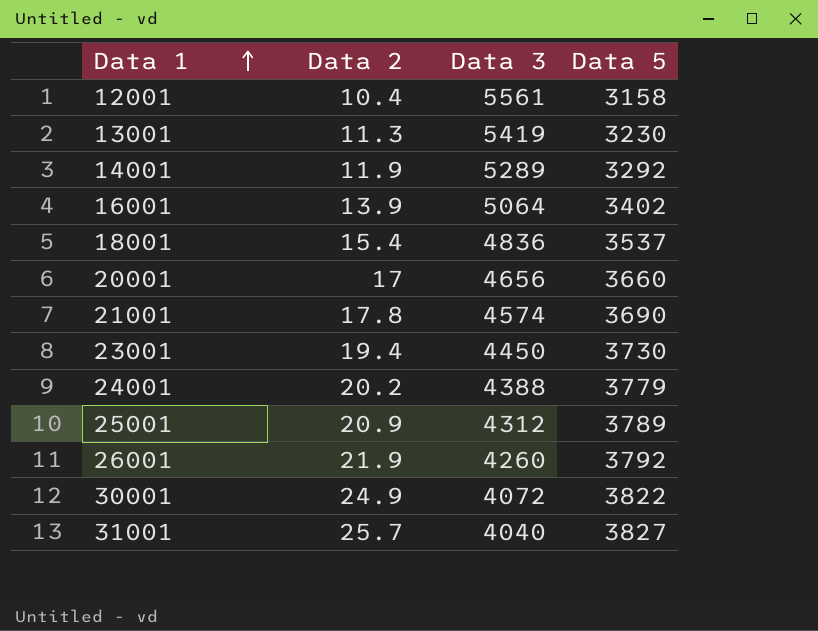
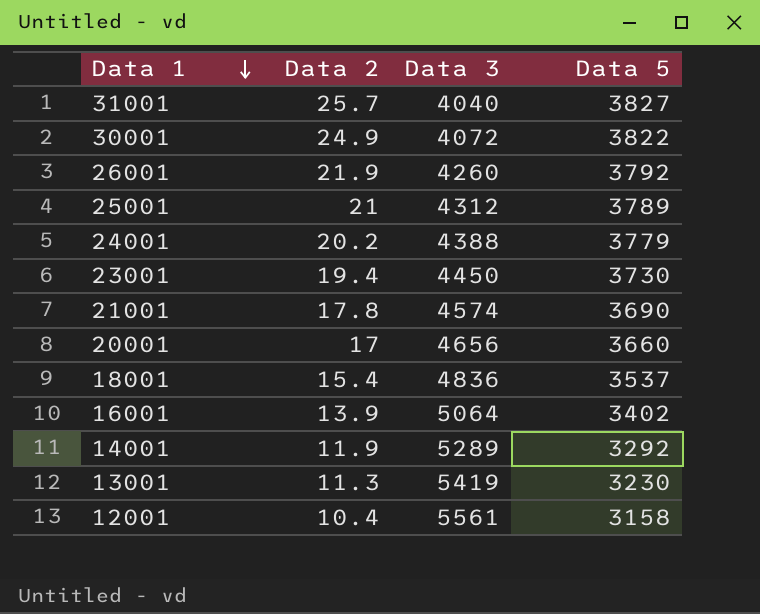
row order: Data 1 ascending -> Data 1 descending
25001 | Data 2: 20.9 -> 21

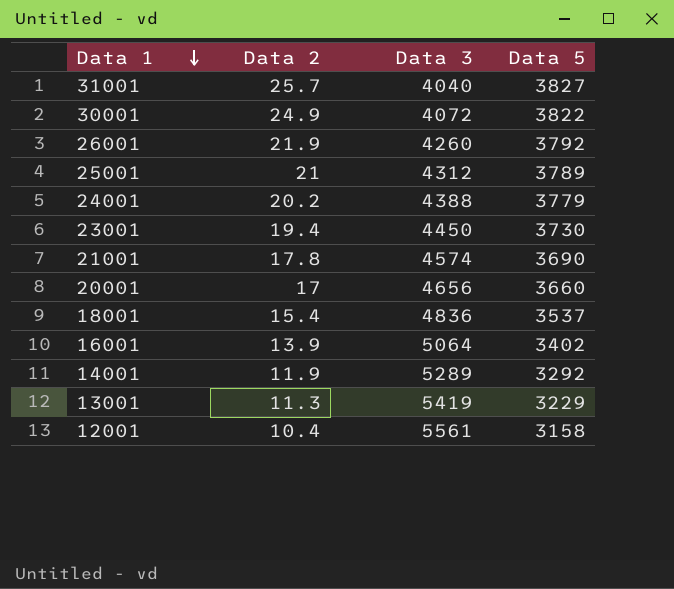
13001 | Data 5: 3230 -> 3229

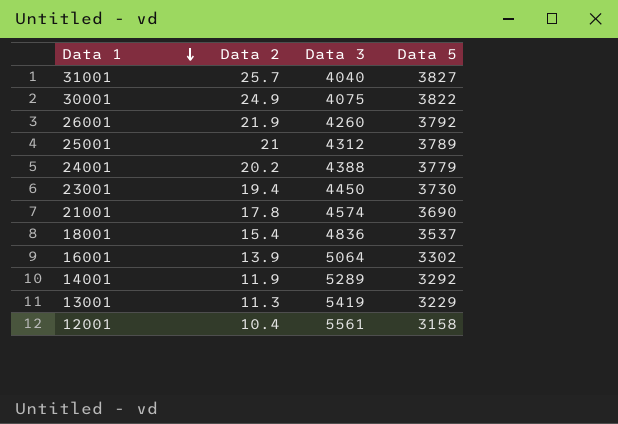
row 20001: 17 | 4656 | 3660 -> none
30001 | Data 3: 4072 -> 4075
16001 | Data 5: 3402 -> 3302

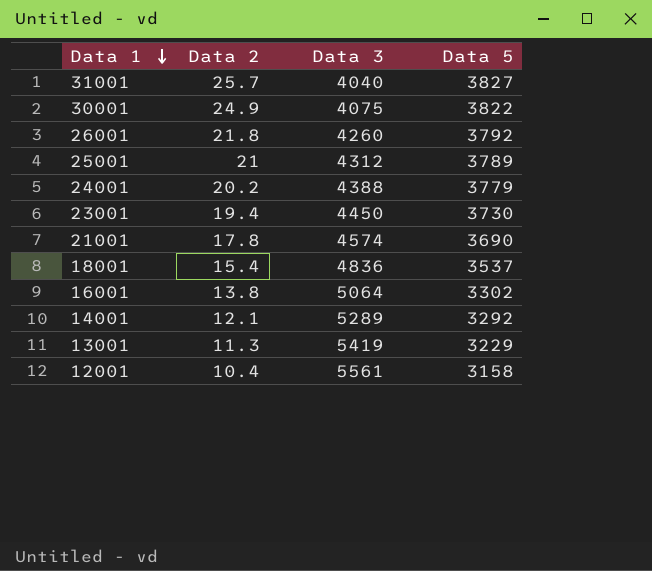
26001 | Data 2: 21.9 -> 21.8
16001 | Data 2: 13.9 -> 13.8
14001 | Data 2: 11.9 -> 12.1

